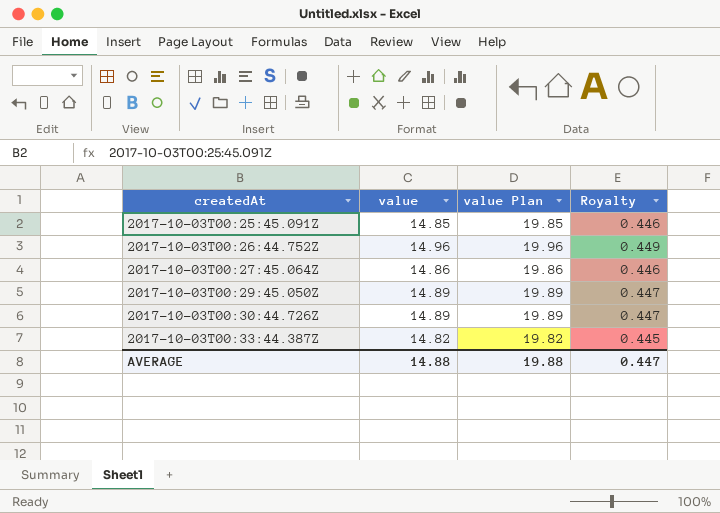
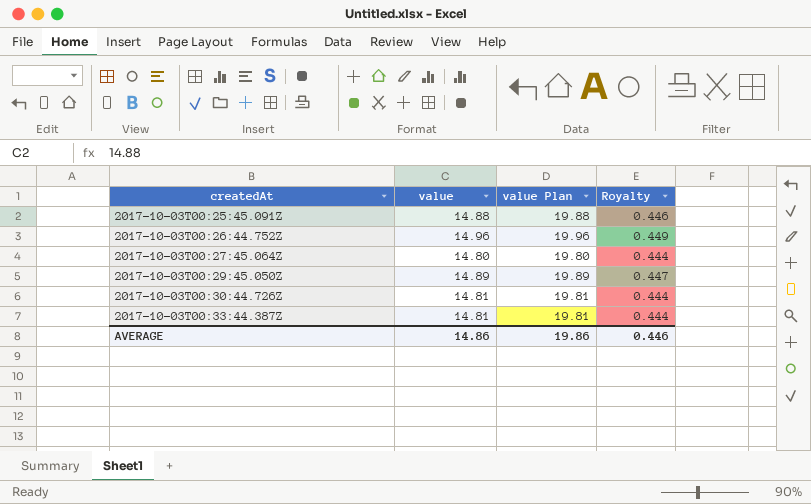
2017-10-03T00:25:45.091Z | value: 14.85 -> 14.88
2017-10-03T00:25:45.091Z | value Plan: 19.85 -> 19.88
2017-10-03T00:27:45.064Z | value: 14.86 -> 14.80
2017-10-03T00:27:45.064Z | value Plan: 19.86 -> 19.80
2017-10-03T00:27:45.064Z | Royalty: 0.446 -> 0.444
2017-10-03T00:30:44.726Z | value: 14.89 -> 14.81
2017-10-03T00:30:44.726Z | value Plan: 19.89 -> 19.81
2017-10-03T00:30:44.726Z | Royalty: 0.447 -> 0.444
2017-10-03T00:33:44.387Z | value: 14.82 -> 14.81
2017-10-03T00:33:44.387Z | value Plan: 19.82 -> 19.81
2017-10-03T00:33:44.387Z | Royalty: 0.445 -> 0.444
AVERAGE | value: 14.88 -> 14.86
AVERAGE | value Plan: 19.88 -> 19.86
AVERAGE | Royalty: 0.447 -> 0.446

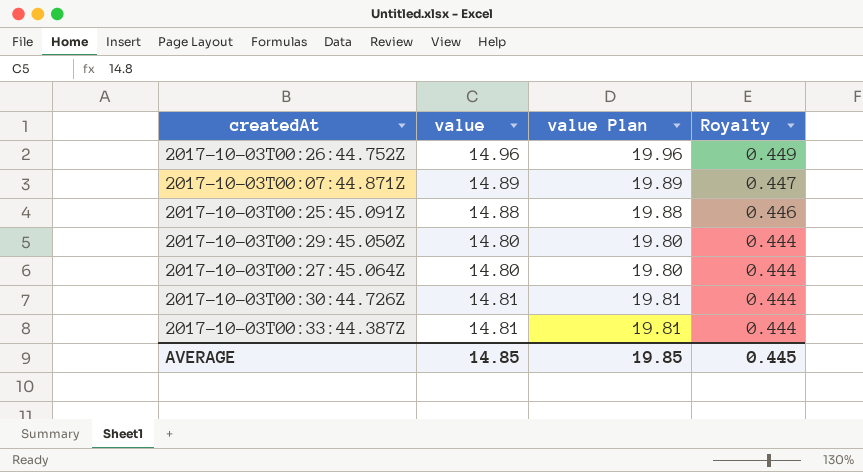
row order: createdAt ascending -> Royalty descending
row 2017-10-03T00:07:44.871Z: none -> 14.89 | 19.89 | 0.447
2017-10-03T00:29:45.050Z | value: 14.89 -> 14.80
2017-10-03T00:29:45.050Z | value Plan: 19.89 -> 19.80
2017-10-03T00:29:45.050Z | Royalty: 0.447 -> 0.444
AVERAGE | value: 14.86 -> 14.85
AVERAGE | value Plan: 19.86 -> 19.85
AVERAGE | Royalty: 0.446 -> 0.445

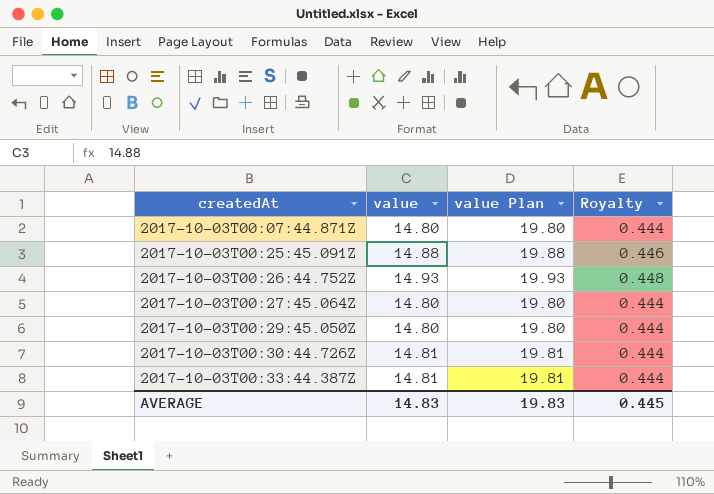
row order: Royalty descending -> createdAt ascending
2017-10-03T00:07:44.871Z | value: 14.89 -> 14.80
2017-10-03T00:07:44.871Z | value Plan: 19.89 -> 19.80
2017-10-03T00:07:44.871Z | Royalty: 0.447 -> 0.444
2017-10-03T00:26:44.752Z | value: 14.96 -> 14.93
2017-10-03T00:26:44.752Z | value Plan: 19.96 -> 19.93
2017-10-03T00:26:44.752Z | Royalty: 0.449 -> 0.448
AVERAGE | value: 14.85 -> 14.83
AVERAGE | value Plan: 19.85 -> 19.83

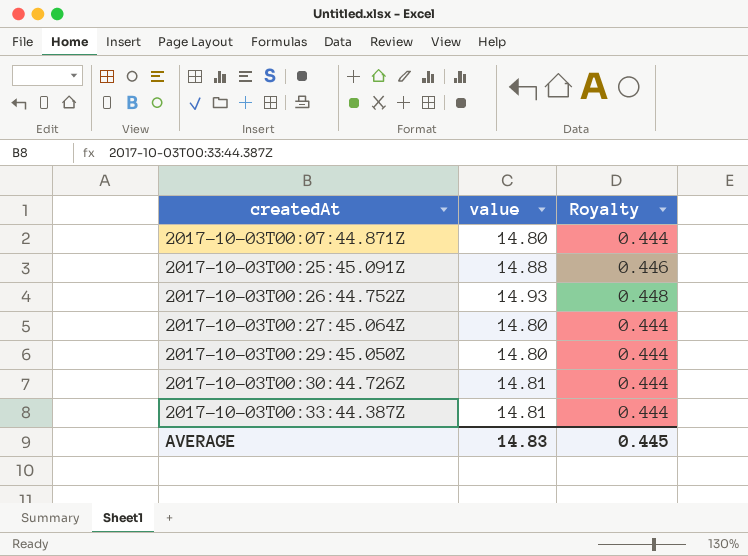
column value Plan | formula: [value] + 5 -> none

